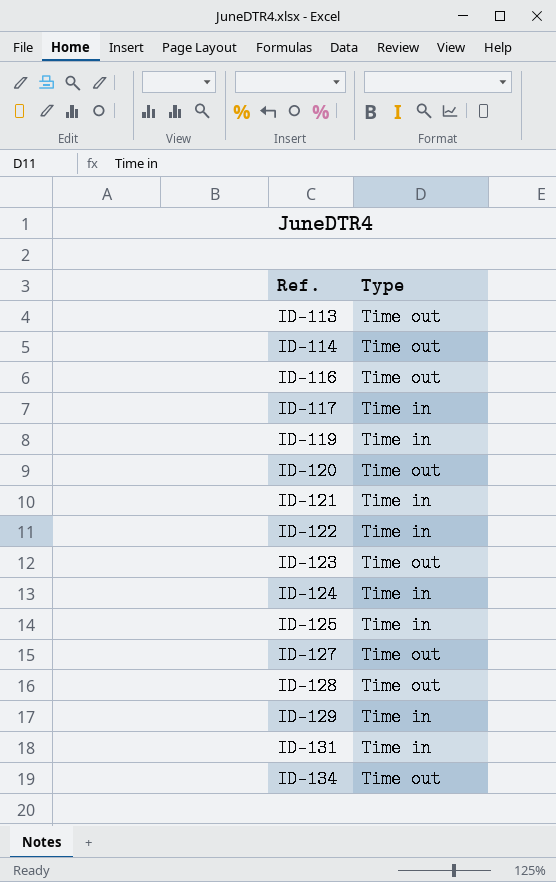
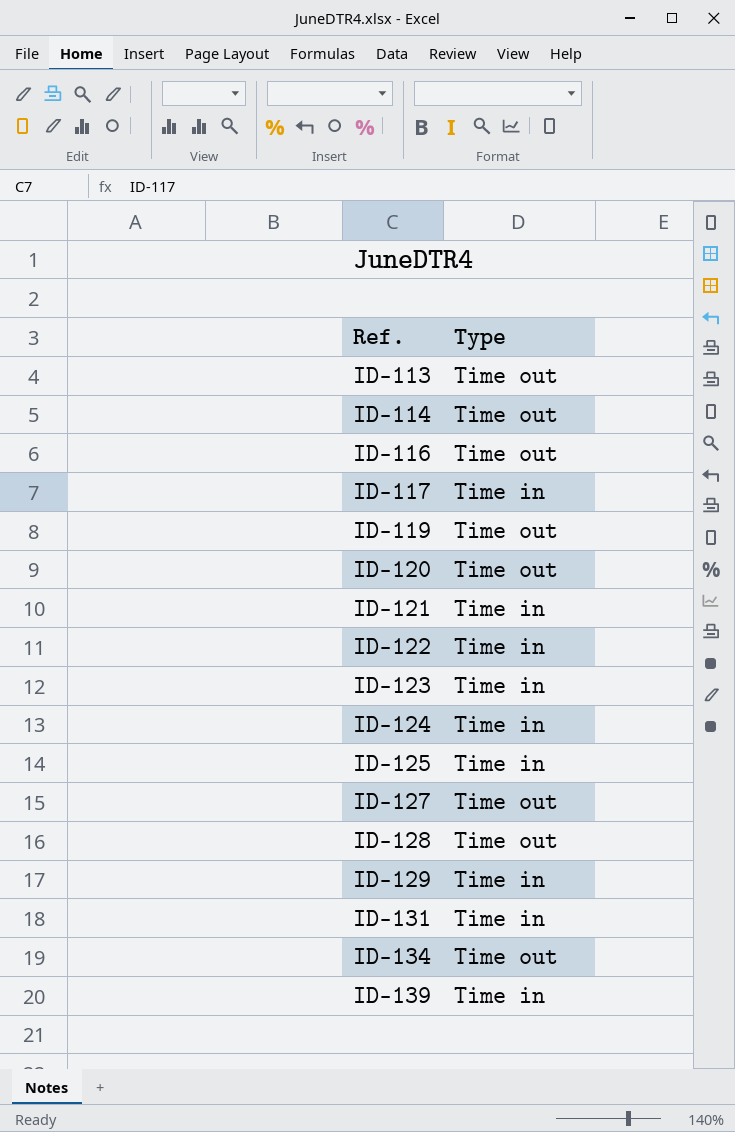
ID-119 | Type: Time in -> Time out
ID-123 | Type: Time out -> Time in
row ID-139: none -> Time in

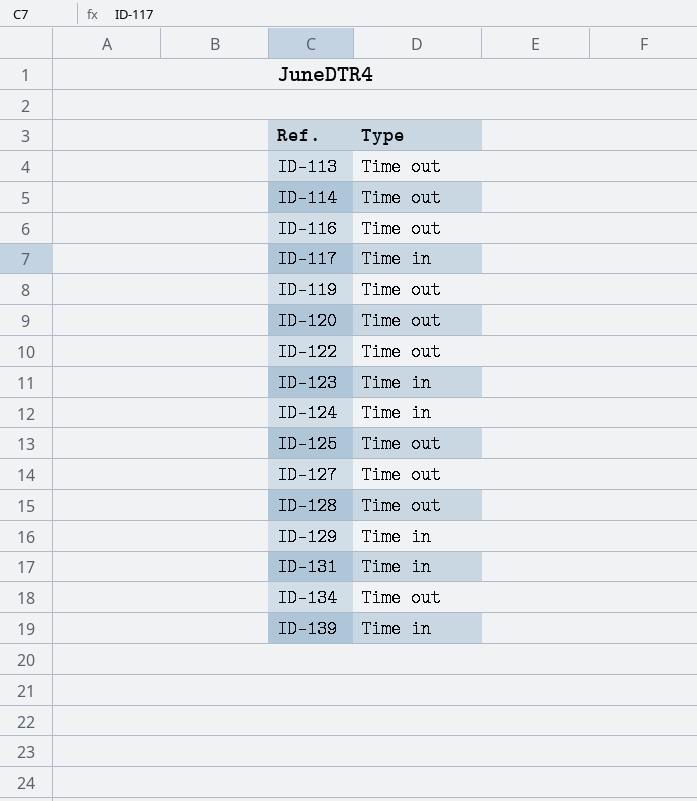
row ID-121: Time in -> none
ID-122 | Type: Time in -> Time out
ID-125 | Type: Time in -> Time out

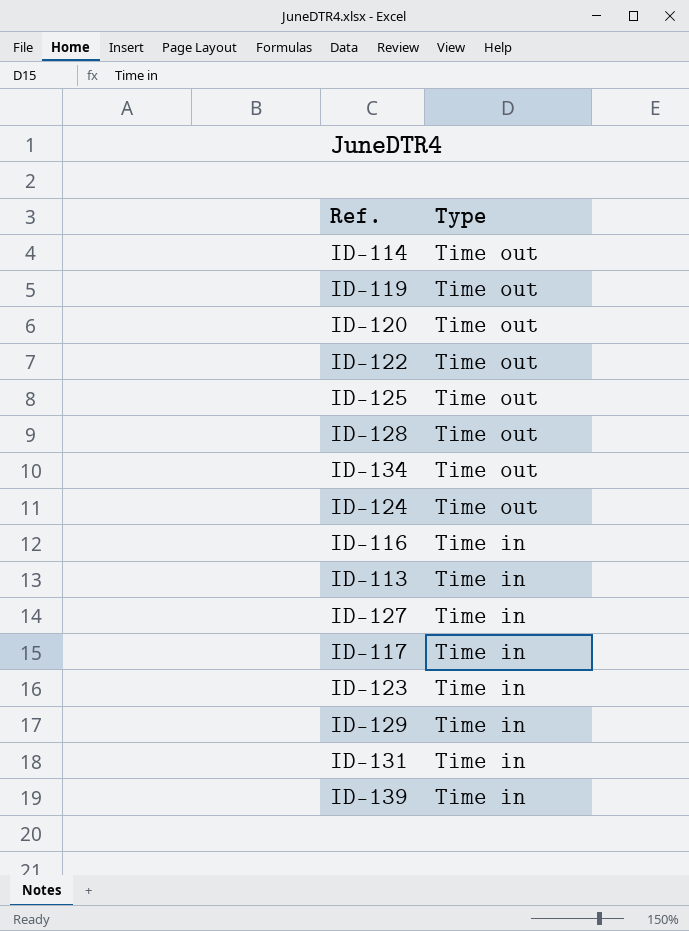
row order: Ref. ascending -> Type descending
ID-124 | Type: Time in -> Time out
ID-116 | Type: Time out -> Time in
ID-113 | Type: Time out -> Time in
ID-127 | Type: Time out -> Time in

